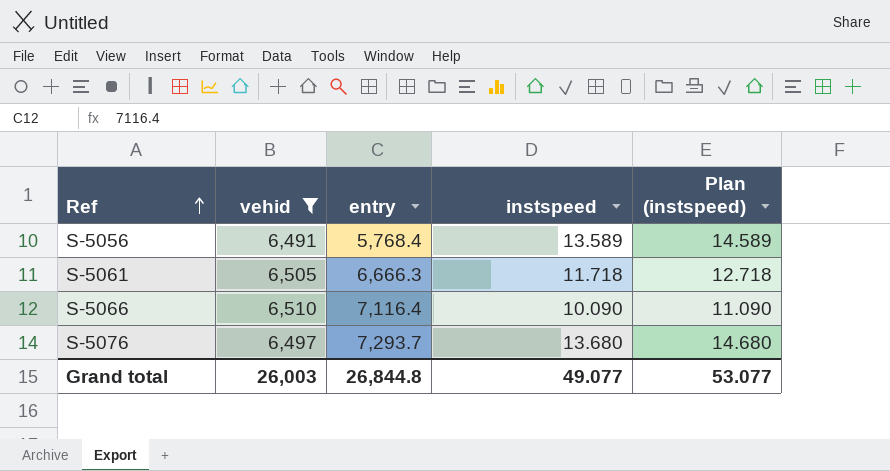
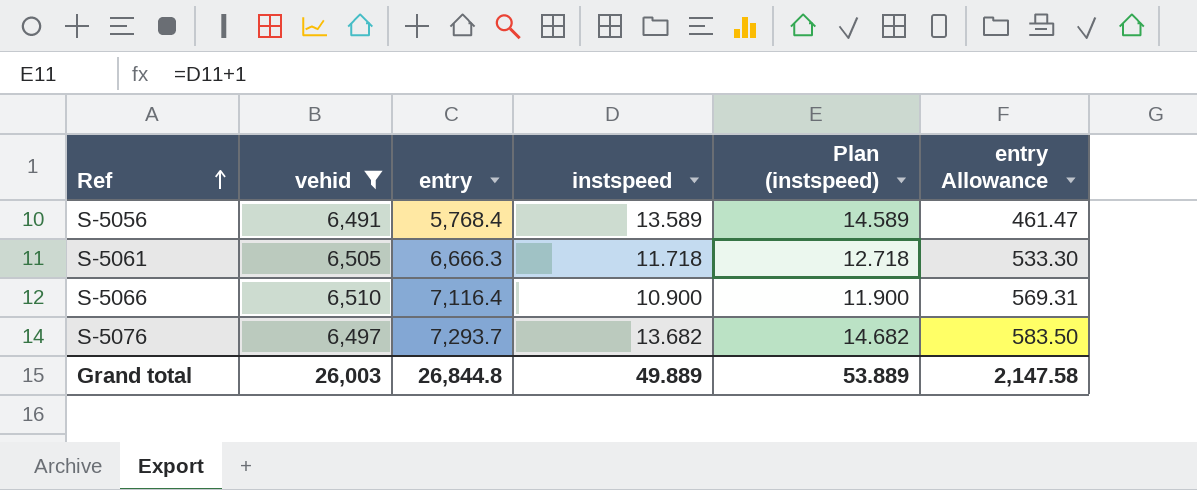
column entry Allowance | formula: none -> [entry] * 0.08
S-5066 | instspeed: 10.090 -> 10.900
S-5066 | Plan (instspeed): 11.090 -> 11.900
S-5076 | instspeed: 13.680 -> 13.682
S-5076 | Plan (instspeed): 14.680 -> 14.682
Grand total | instspeed: 49.077 -> 49.889
Grand total | Plan (instspeed): 53.077 -> 53.889

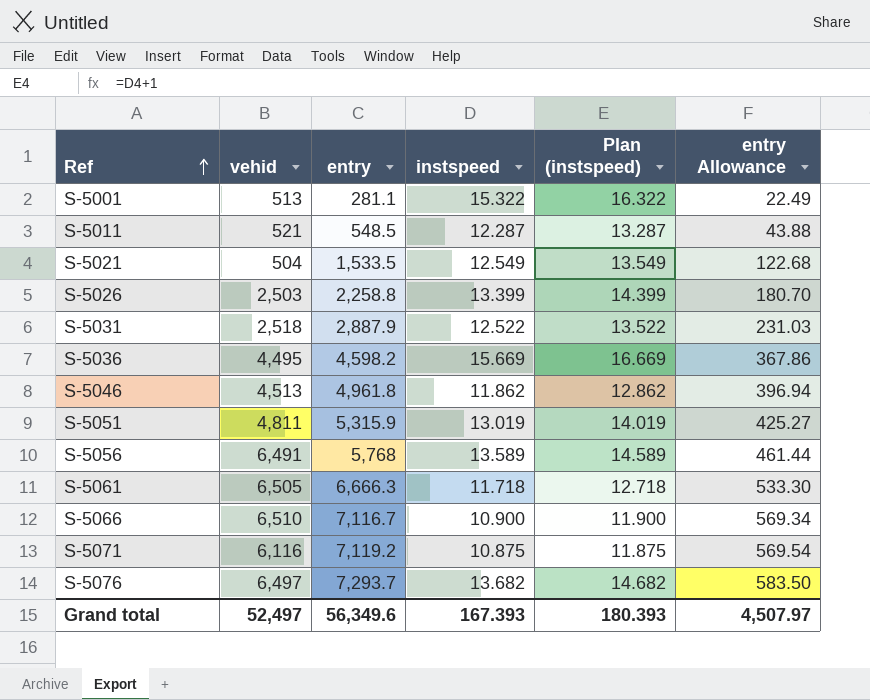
filter: vehid >= 6,491 -> none
S-5056 | entry: 5,768.4 -> 5,768
S-5056 | entry Allowance: 461.47 -> 461.44
S-5066 | entry: 7,116.4 -> 7,116.7
S-5066 | entry Allowance: 569.31 -> 569.34
Grand total | vehid: 26,003 -> 52,497
Grand total | entry: 26,844.8 -> 56,349.6
Grand total | instspeed: 49.889 -> 167.393
Grand total | Plan (instspeed): 53.889 -> 180.393
Grand total | entry Allowance: 2,147.58 -> 4,507.97

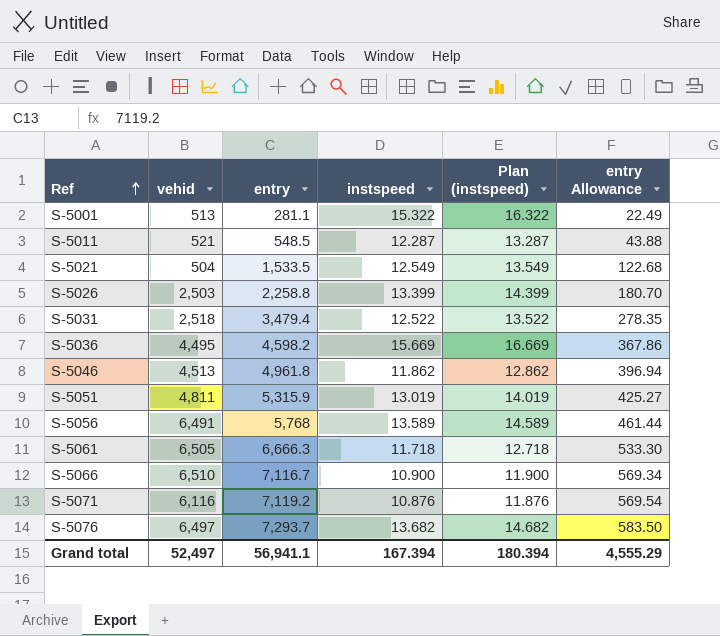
S-5031 | entry: 2,887.9 -> 3,479.4
S-5031 | entry Allowance: 231.03 -> 278.35
S-5071 | instspeed: 10.875 -> 10.876
S-5071 | Plan (instspeed): 11.875 -> 11.876
Grand total | entry: 56,349.6 -> 56,941.1
Grand total | instspeed: 167.393 -> 167.394
Grand total | Plan (instspeed): 180.393 -> 180.394
Grand total | entry Allowance: 4,507.97 -> 4,555.29

